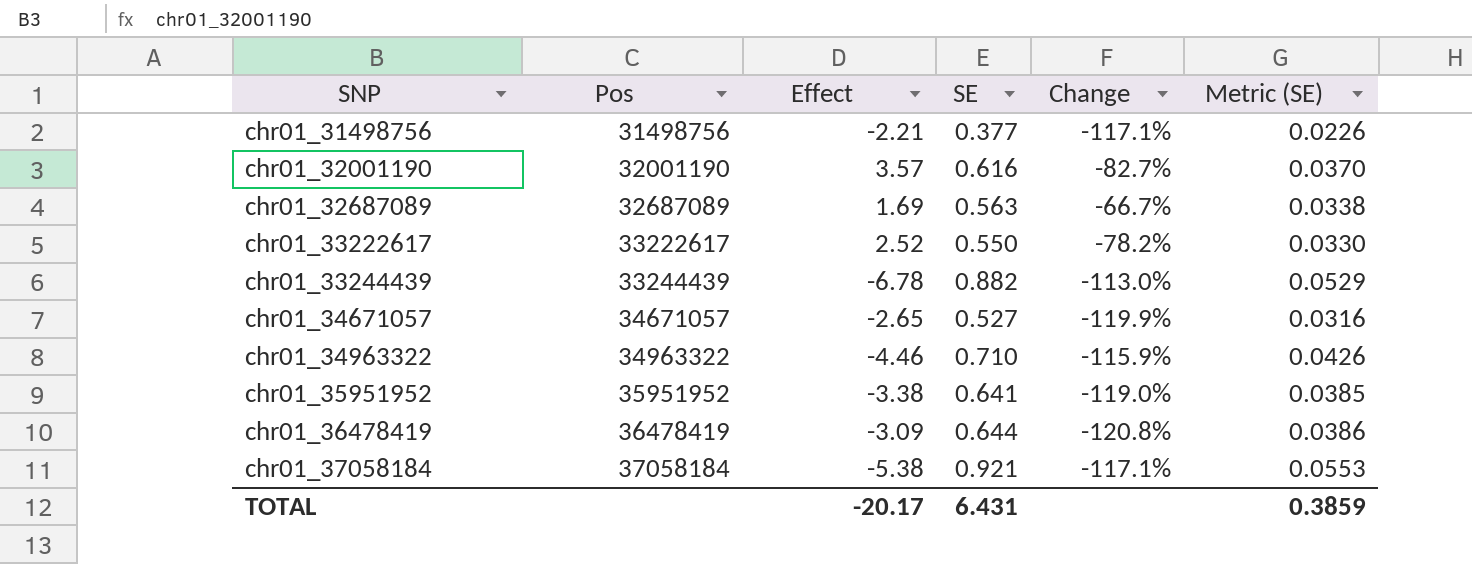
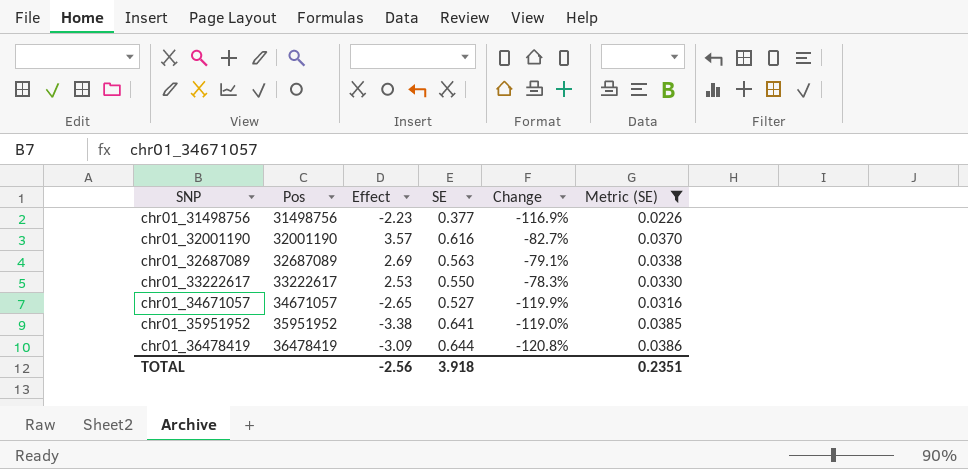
filter: none -> Metric (SE) <= 0.0386
chr01_31498756 | Effect: -2.21 -> -2.23
chr01_31498756 | Change: -117.1% -> -116.9%
chr01_32687089 | Effect: 1.69 -> 2.69
chr01_32687089 | Change: -66.7% -> -79.1%
chr01_33222617 | Effect: 2.52 -> 2.53
chr01_33222617 | Change: -78.2% -> -78.3%
TOTAL | Effect: -20.17 -> -2.56
TOTAL | SE: 6.431 -> 3.918
TOTAL | Metric (SE): 0.3859 -> 0.2351

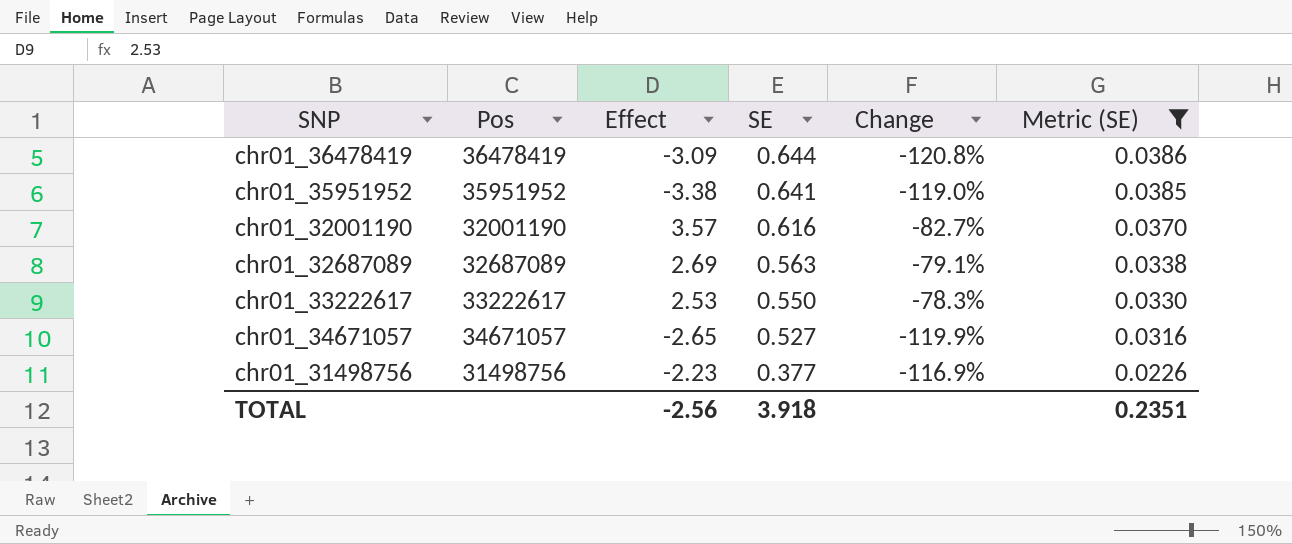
row order: SNP ascending -> SE descending

